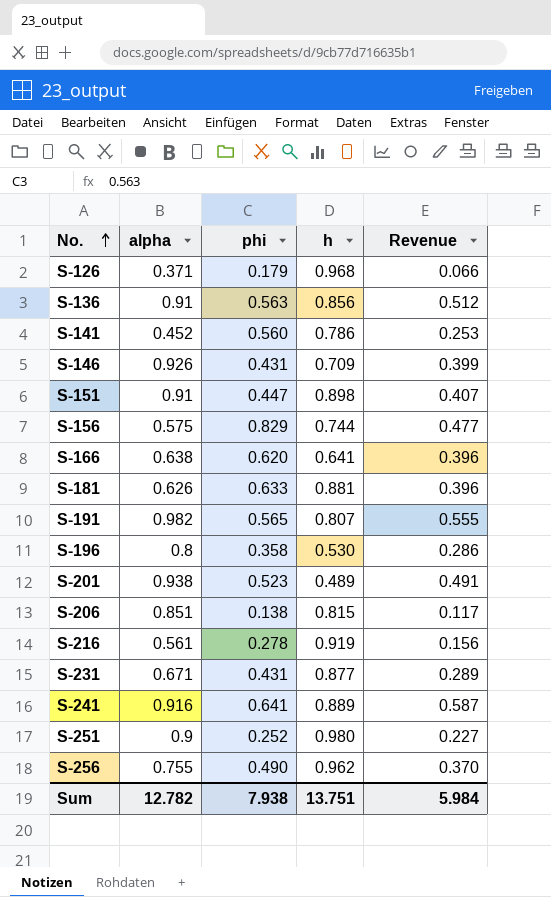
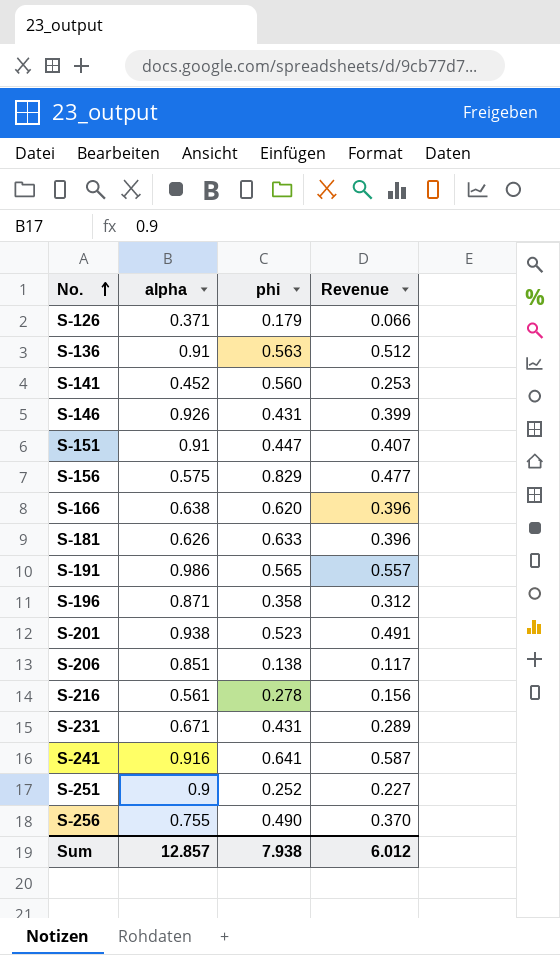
column h | position: 4 -> none
S-191 | alpha: 0.982 -> 0.986
S-191 | Revenue: 0.555 -> 0.557
S-196 | alpha: 0.8 -> 0.871
S-196 | Revenue: 0.286 -> 0.312
Sum | alpha: 12.782 -> 12.857
Sum | Revenue: 5.984 -> 6.012

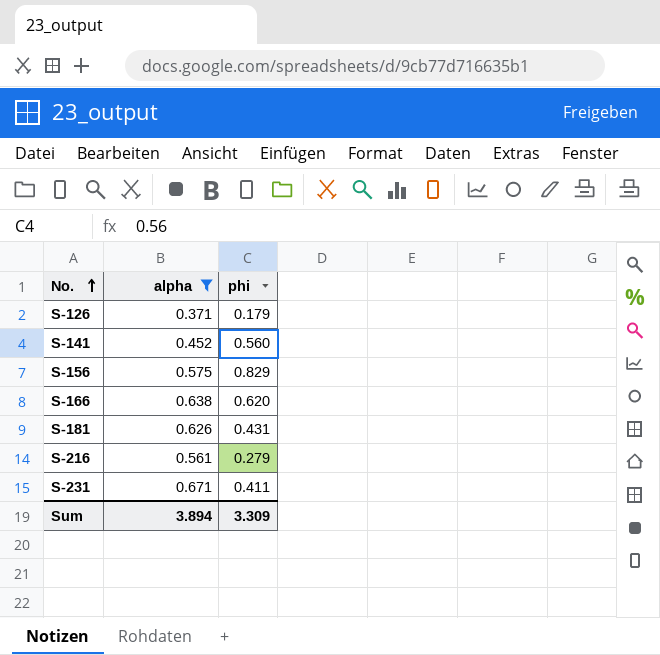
filter: none -> alpha <= 0.671
column Revenue | formula: [alpha] * [phi] -> none
S-181 | phi: 0.633 -> 0.431
S-216 | phi: 0.278 -> 0.279
S-231 | phi: 0.431 -> 0.411
Sum | alpha: 12.857 -> 3.894
Sum | phi: 7.938 -> 3.309

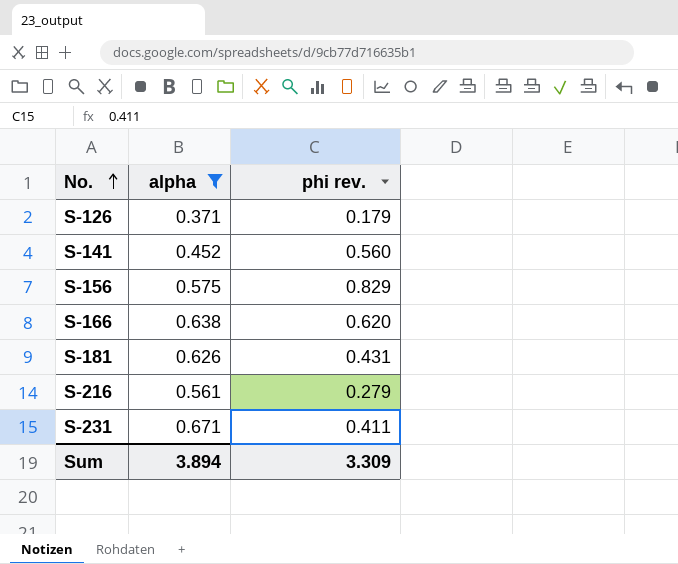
column name: phi -> phi rev.

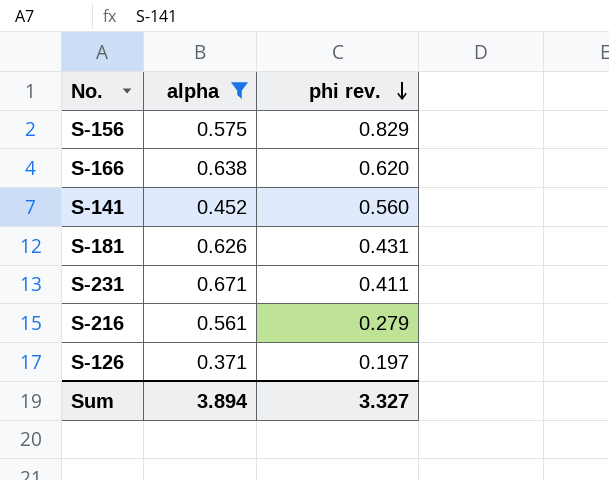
row order: No. ascending -> phi rev. descending
S-126 | phi rev.: 0.179 -> 0.197
Sum | phi rev.: 3.309 -> 3.327

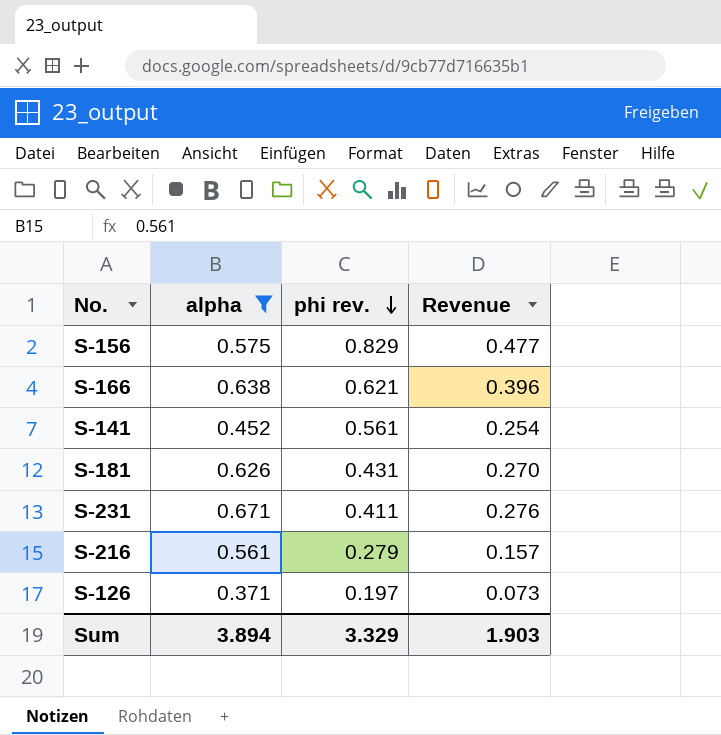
column Revenue | formula: none -> [alpha] * [phi rev.]
S-166 | phi rev.: 0.620 -> 0.621
S-141 | phi rev.: 0.560 -> 0.561
Sum | phi rev.: 3.327 -> 3.329

